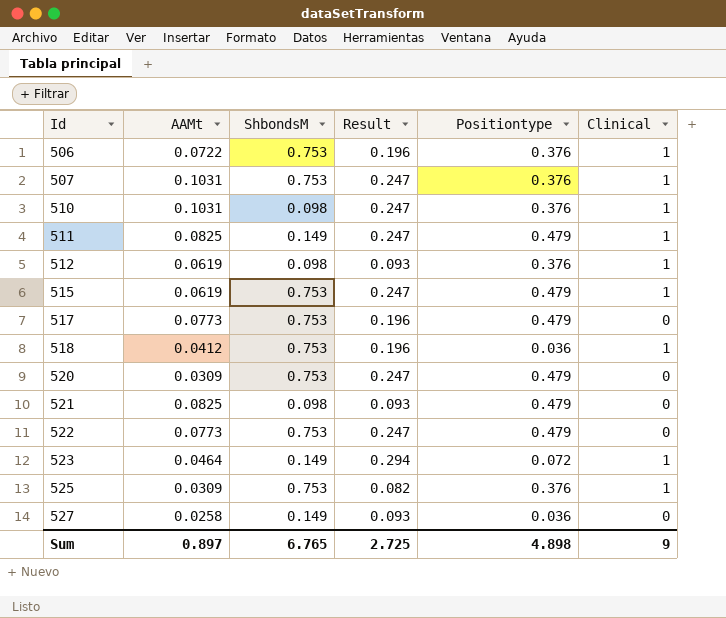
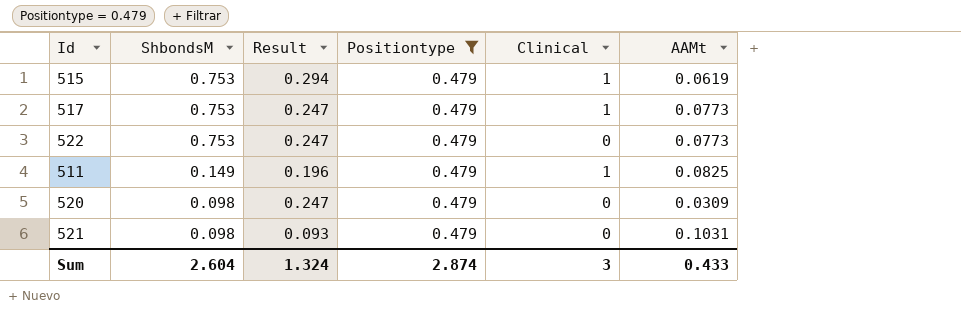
filter: none -> Positiontype = 0.479
row order: Id ascending -> ShbondsM descending
column AAMt | position: 2 -> 6
515 | Result: 0.247 -> 0.294
517 | Result: 0.196 -> 0.247
517 | Clinical: 0 -> 1
511 | Result: 0.247 -> 0.196
520 | ShbondsM: 0.753 -> 0.098
521 | AAMt: 0.0825 -> 0.1031
Sum | ShbondsM: 6.765 -> 2.604
Sum | Result: 2.725 -> 1.324
Sum | Positiontype: 4.898 -> 2.874
Sum | Clinical: 9 -> 3
Sum | AAMt: 0.897 -> 0.433

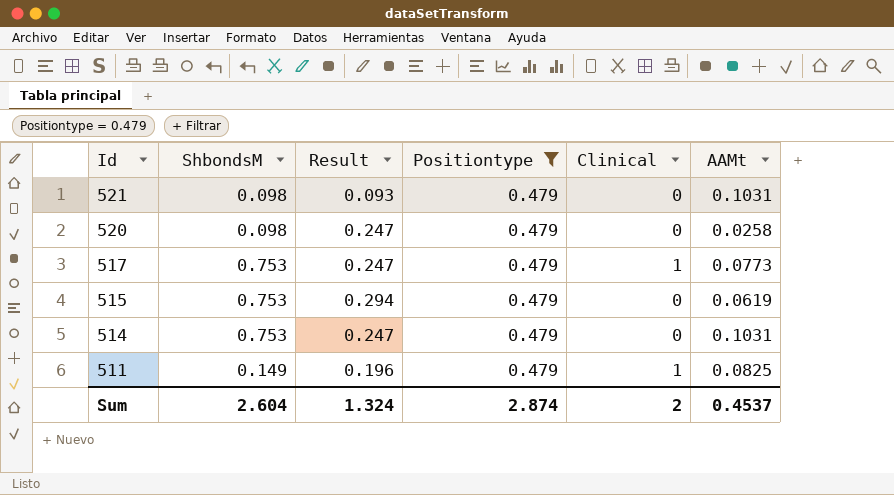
row order: ShbondsM descending -> Id descending
row 522: 0.753 | 0.247 | 0.479 | 0 | 0.0773 -> none
520 | AAMt: 0.0309 -> 0.0258
515 | Clinical: 1 -> 0
row 514: none -> 0.753 | 0.247 | 0.479 | 0 | 0.1031
Sum | Clinical: 3 -> 2
Sum | AAMt: 0.433 -> 0.4537

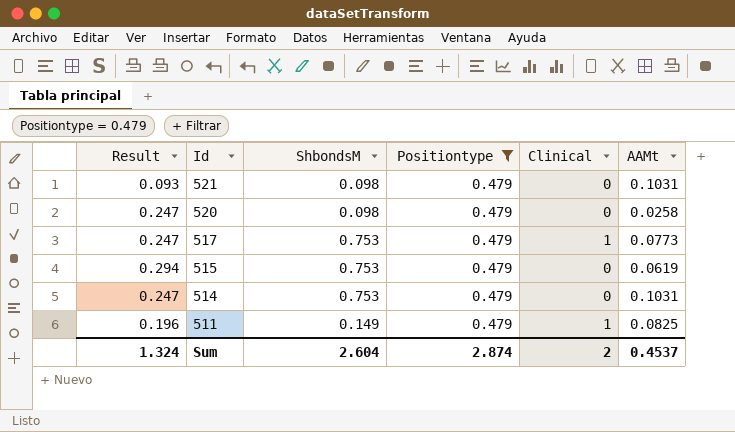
column Result | position: 3 -> 1

